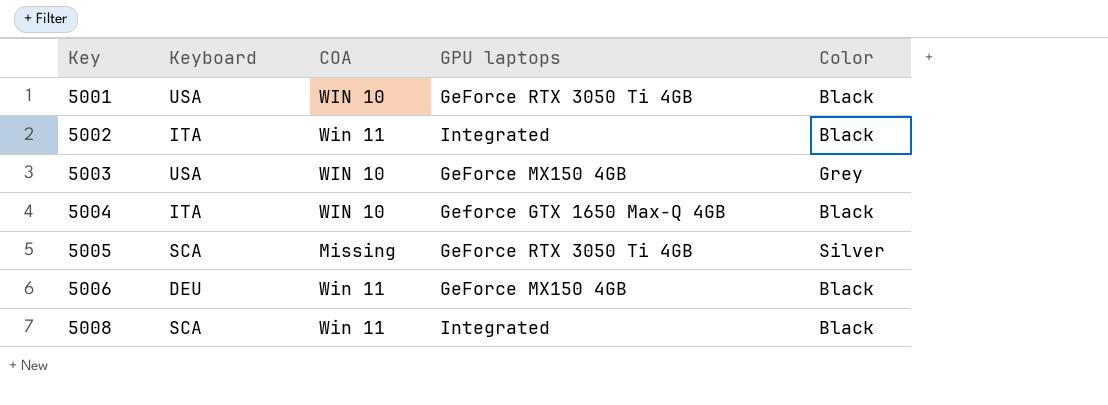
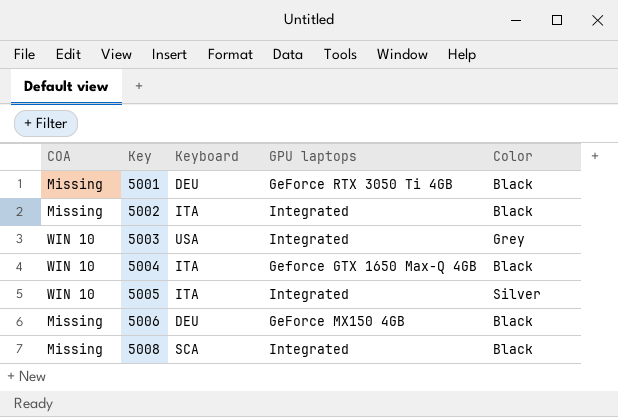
column COA | position: 3 -> 1
5001 | COA: WIN 10 -> Missing
5001 | Keyboard: USA -> DEU
5002 | COA: Win 11 -> Missing
5003 | GPU laptops: GeForce MX150 4GB -> Integrated
5005 | COA: Missing -> WIN 10
5005 | Keyboard: SCA -> ITA
5005 | GPU laptops: GeForce RTX 3050 Ti 4GB -> Integrated
5006 | COA: Win 11 -> Missing
5008 | COA: Win 11 -> Missing

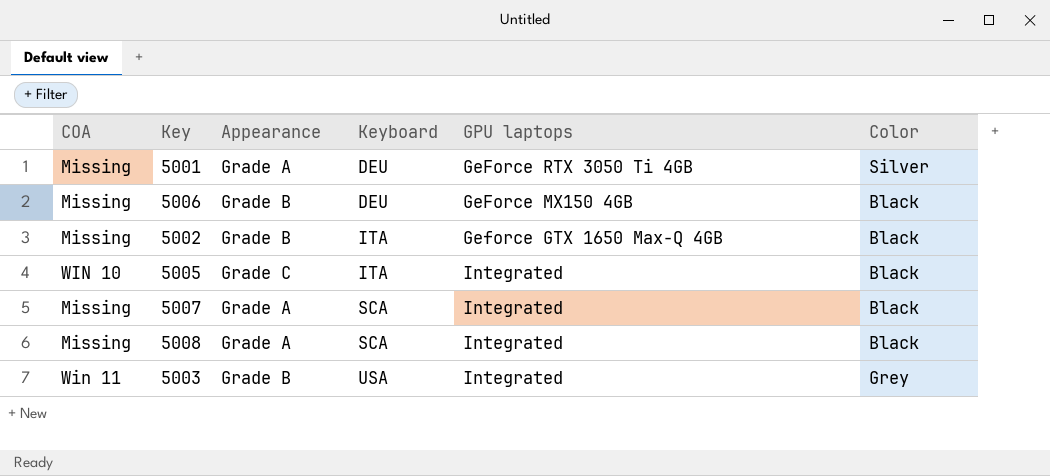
row order: Key ascending -> Keyboard ascending
column Appearance | position: none -> 3
row 5004: WIN 10 | ITA | Geforce GTX 1650 Max-Q 4GB | Black -> none
5001 | Color: Black -> Silver
5002 | GPU laptops: Integrated -> Geforce GTX 1650 Max-Q 4GB
5005 | Color: Silver -> Black
row 5007: none -> Missing | Grade A | SCA | Integrated | Black
5003 | COA: WIN 10 -> Win 11

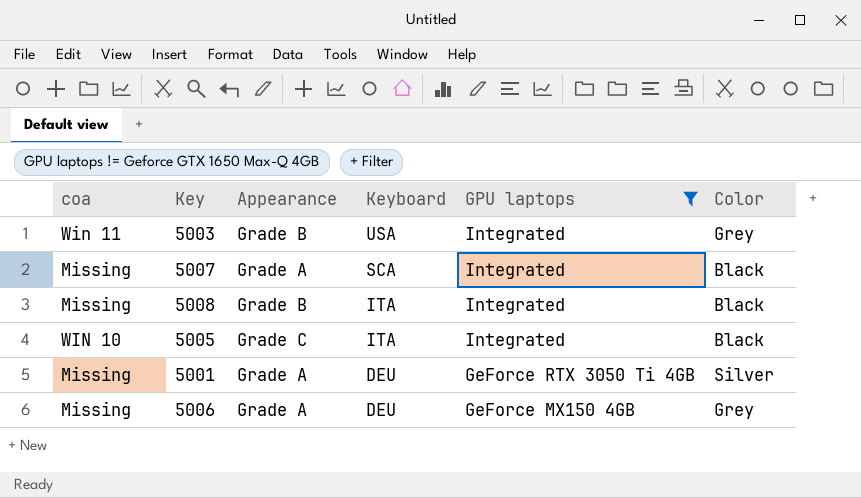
filter: none -> GPU laptops != Geforce GTX 1650 Max-Q 4GB
row order: Keyboard ascending -> Keyboard descending
column name: COA -> coa
5008 | Appearance: Grade A -> Grade B
5008 | Keyboard: SCA -> ITA
5006 | Appearance: Grade B -> Grade A
5006 | Color: Black -> Grey

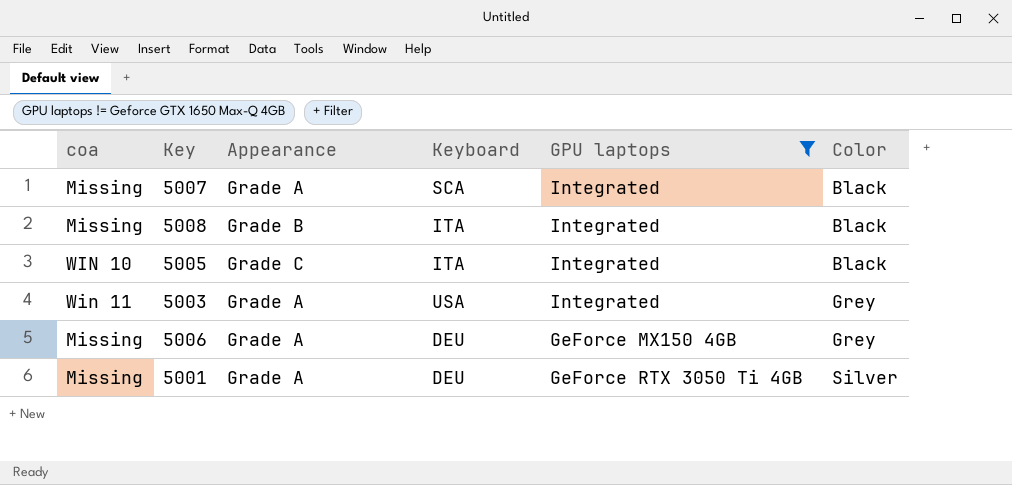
row order: Keyboard descending -> Color ascending
5003 | Appearance: Grade B -> Grade A

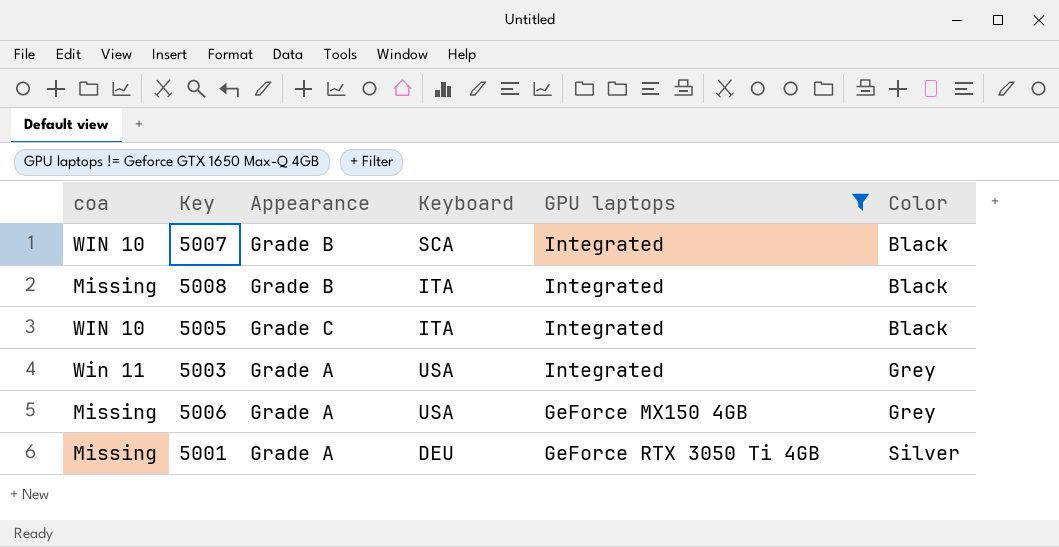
5007 | coa: Missing -> WIN 10
5007 | Appearance: Grade A -> Grade B
5006 | Keyboard: DEU -> USA

